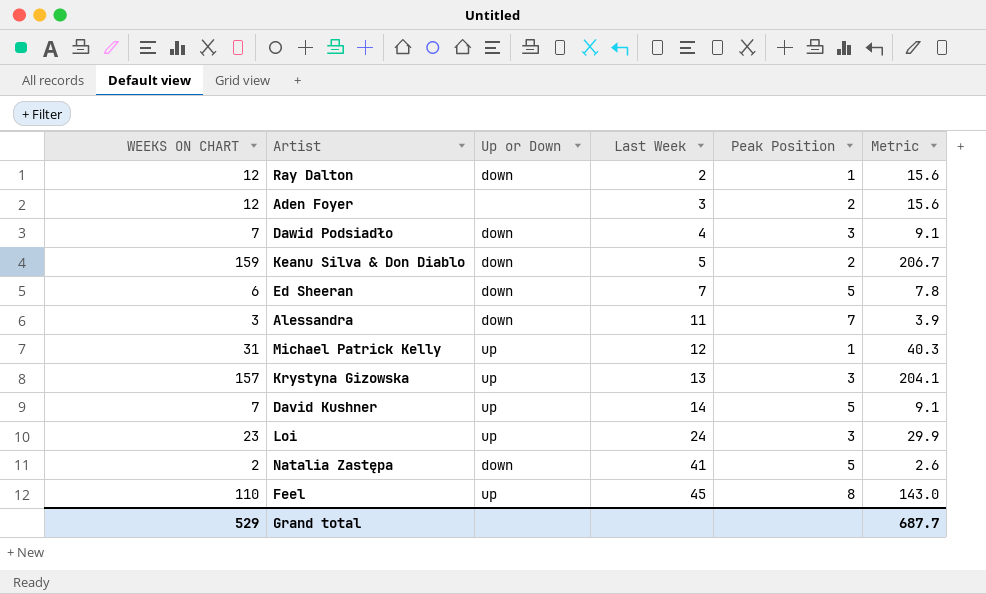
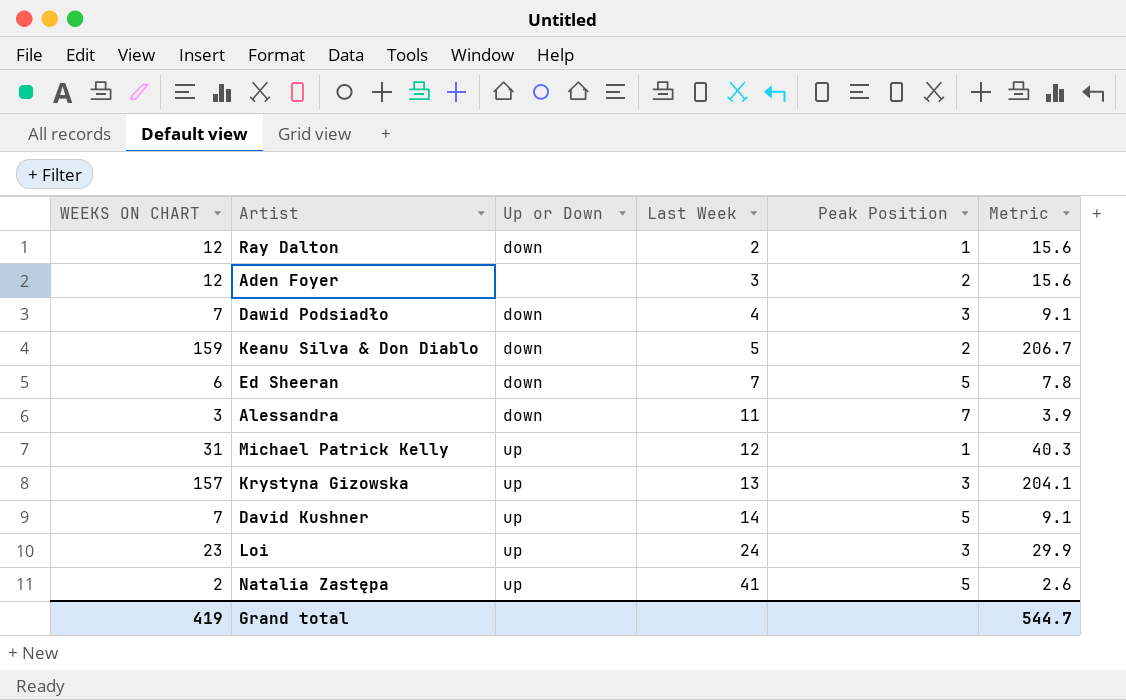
row Feel: 110 | up | 45 | 8 | 143.0 -> none
Natalia Zastępa | Up or Down: down -> up
Grand total | WEEKS ON CHART: 529 -> 419
Grand total | Metric: 687.7 -> 544.7

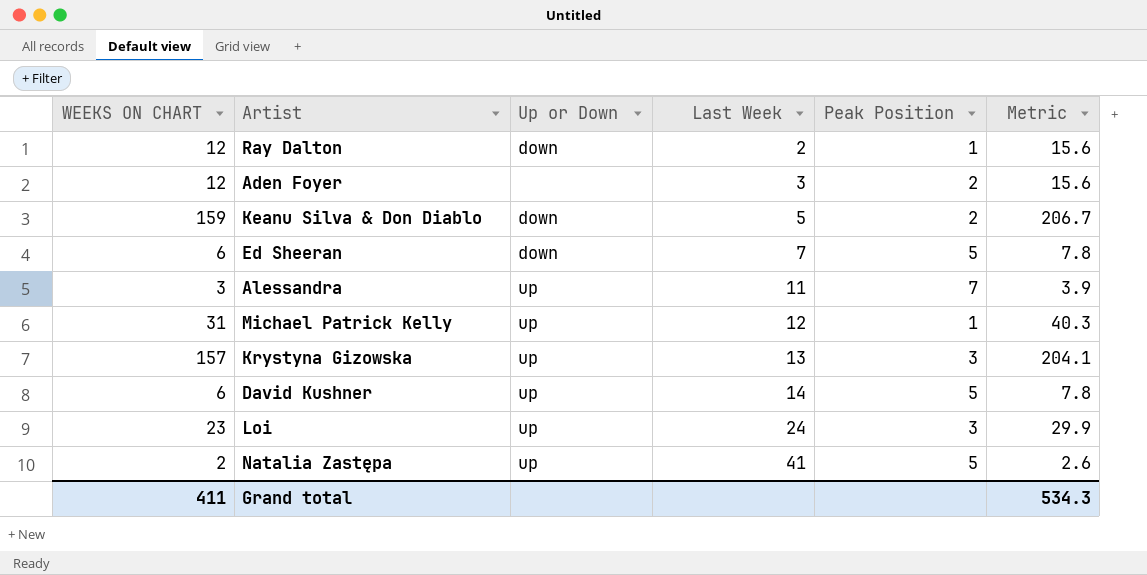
row Dawid Podsiadło: 7 | down | 4 | 3 | 9.1 -> none
Alessandra | Up or Down: down -> up
David Kushner | WEEKS ON CHART: 7 -> 6
David Kushner | Metric: 9.1 -> 7.8
Grand total | WEEKS ON CHART: 419 -> 411
Grand total | Metric: 544.7 -> 534.3

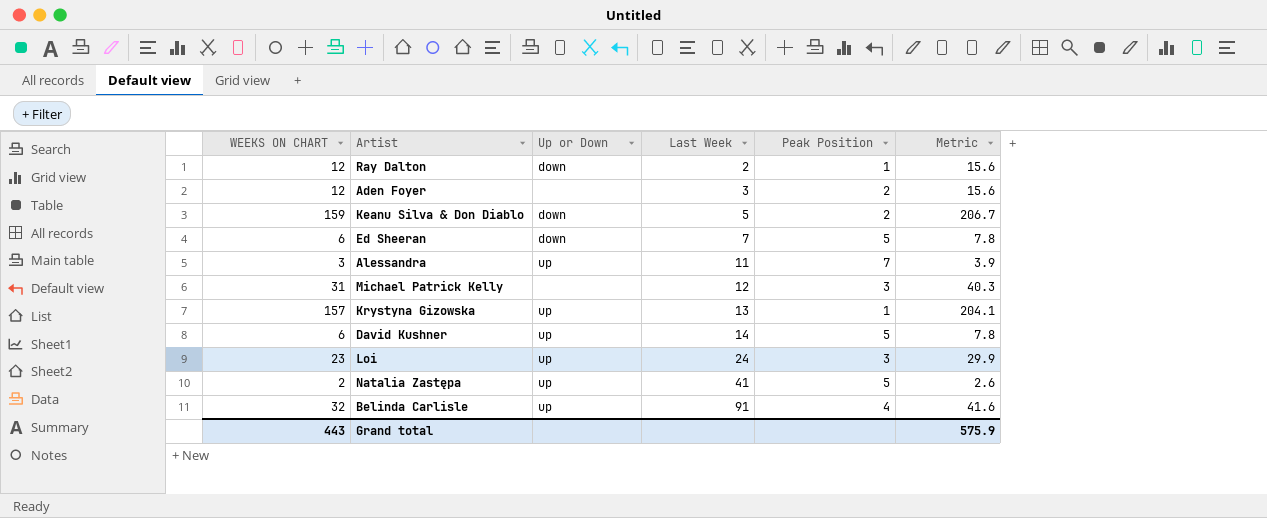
Michael Patrick Kelly | Up or Down: up -> none
Michael Patrick Kelly | Peak Position: 1 -> 3
Krystyna Gizowska | Peak Position: 3 -> 1
row Belinda Carlisle: none -> 32 | up | 91 | 4 | 41.6
Grand total | WEEKS ON CHART: 411 -> 443
Grand total | Metric: 534.3 -> 575.9

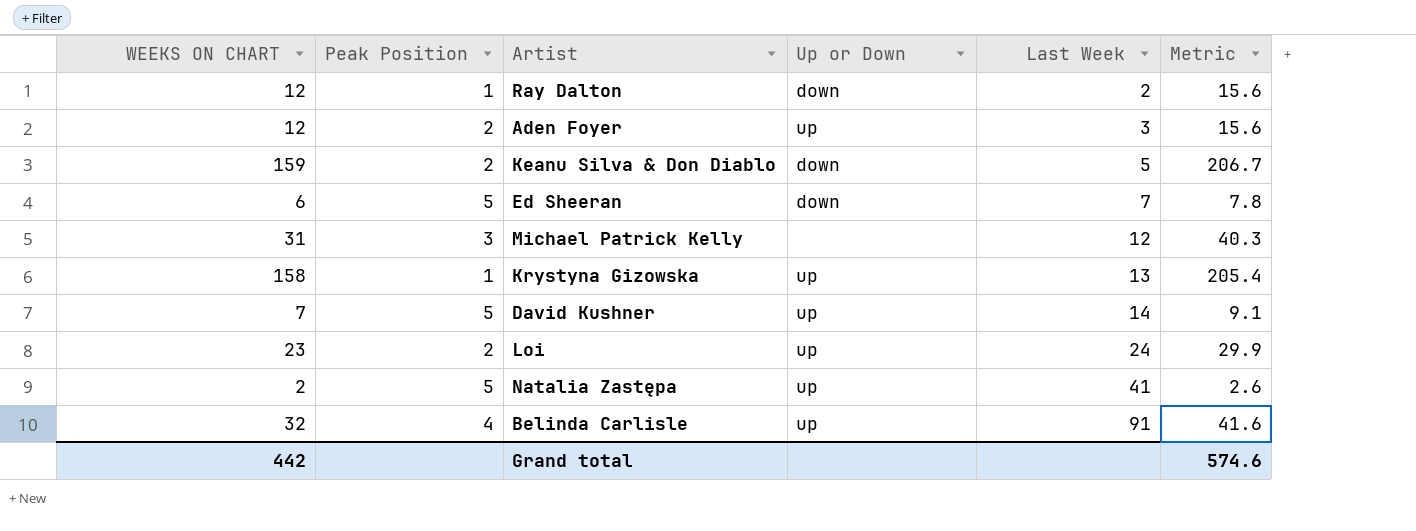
column Peak Position | position: 5 -> 2
row Alessandra: 3 | up | 11 | 7 | 3.9 -> none
Aden Foyer | Up or Down: none -> up
Krystyna Gizowska | WEEKS ON CHART: 157 -> 158
Krystyna Gizowska | Metric: 204.1 -> 205.4
David Kushner | WEEKS ON CHART: 6 -> 7
David Kushner | Metric: 7.8 -> 9.1
Loi | Peak Position: 3 -> 2
Grand total | WEEKS ON CHART: 443 -> 442
Grand total | Metric: 575.9 -> 574.6

